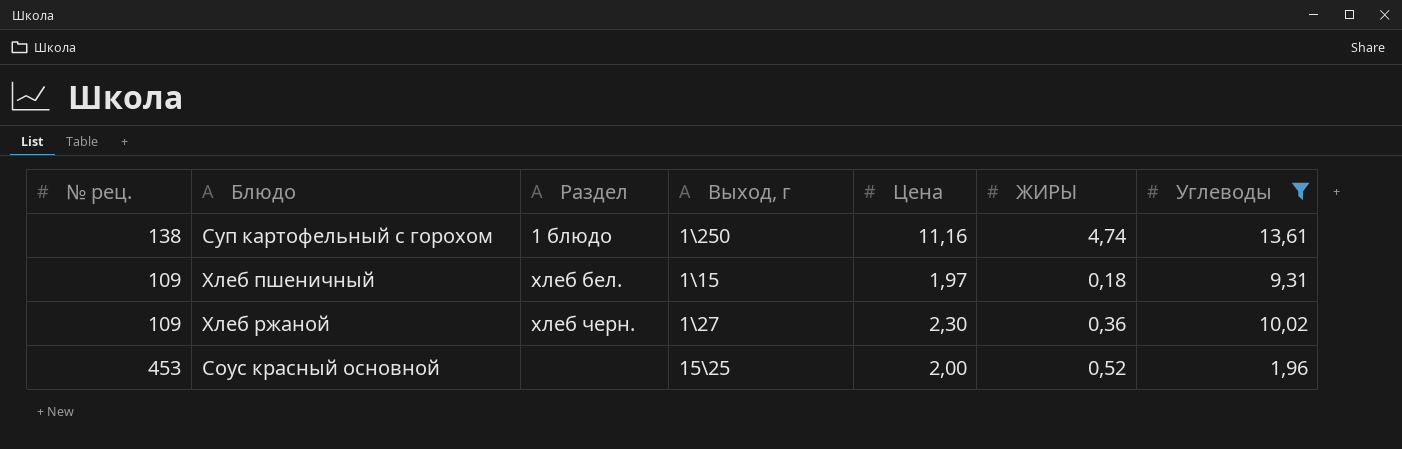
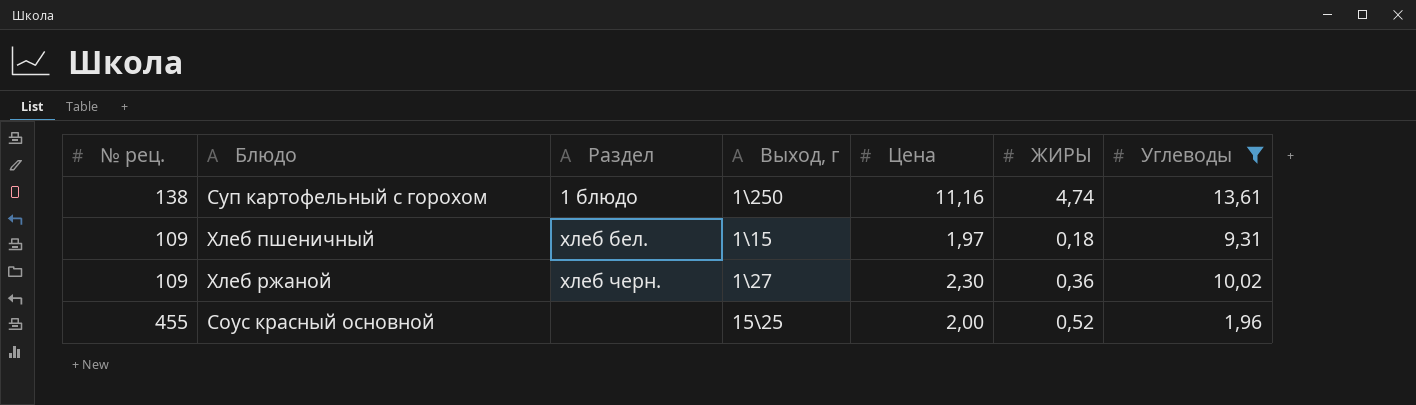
Соус красный основной | № рец.: 453 -> 455

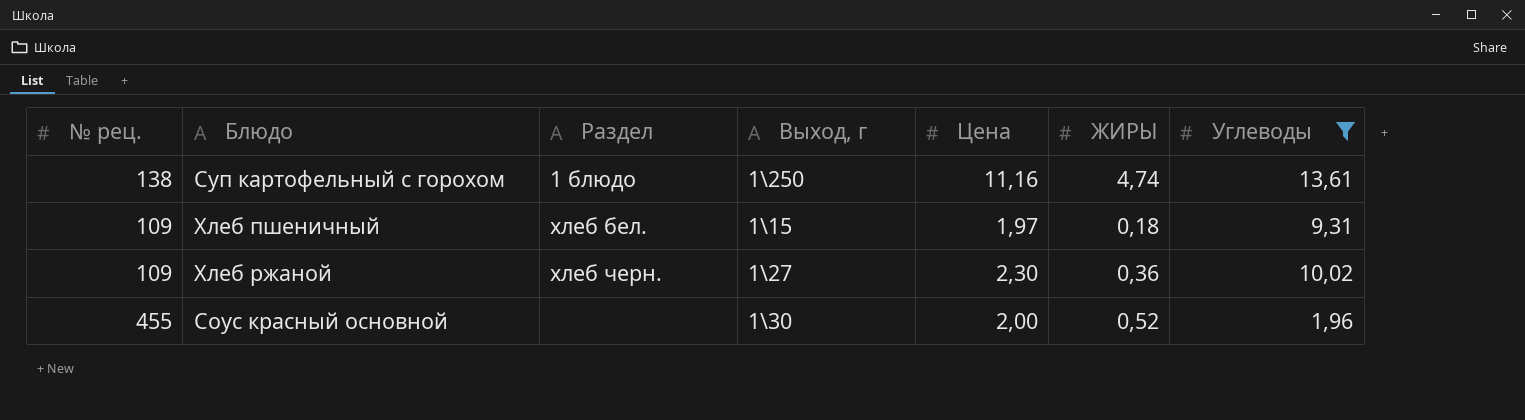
Соус красный основной | Выход, г: 15\25 -> 1\30

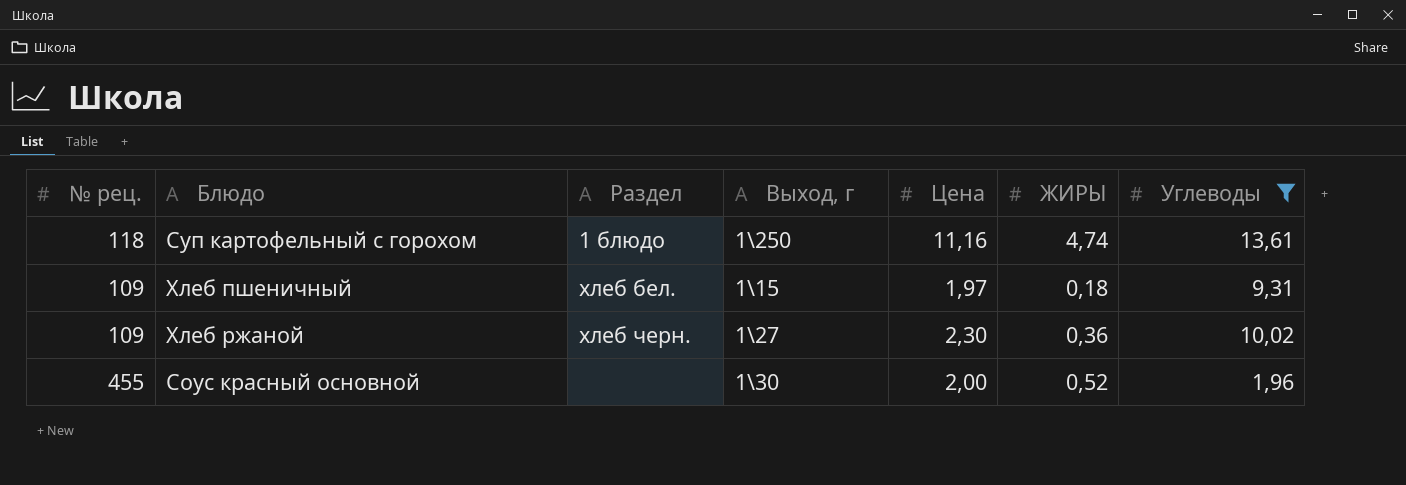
Суп картофельный с горохом | № рец.: 138 -> 118

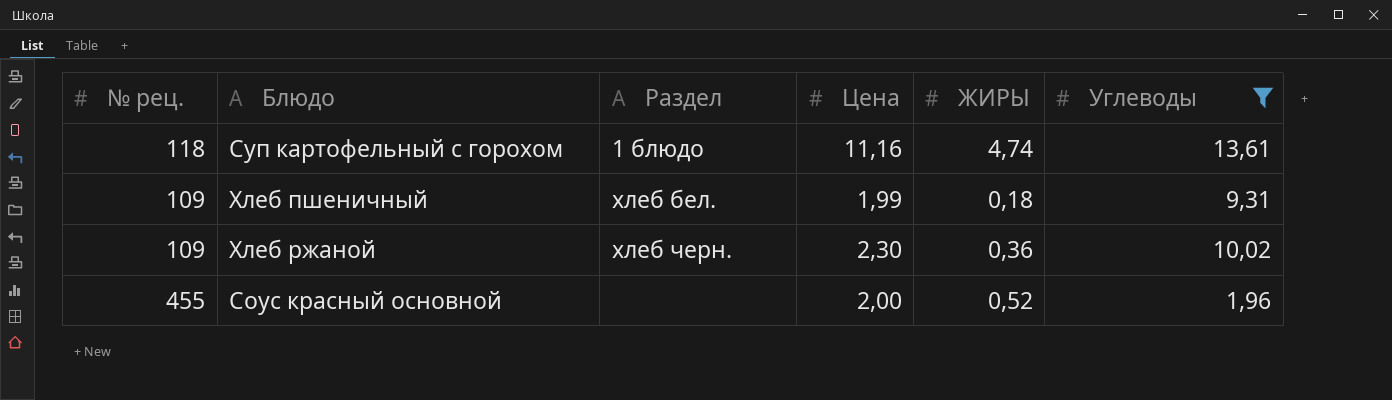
column Выход, г | position: 4 -> none
Хлеб пшеничный | Цена: 1,97 -> 1,99

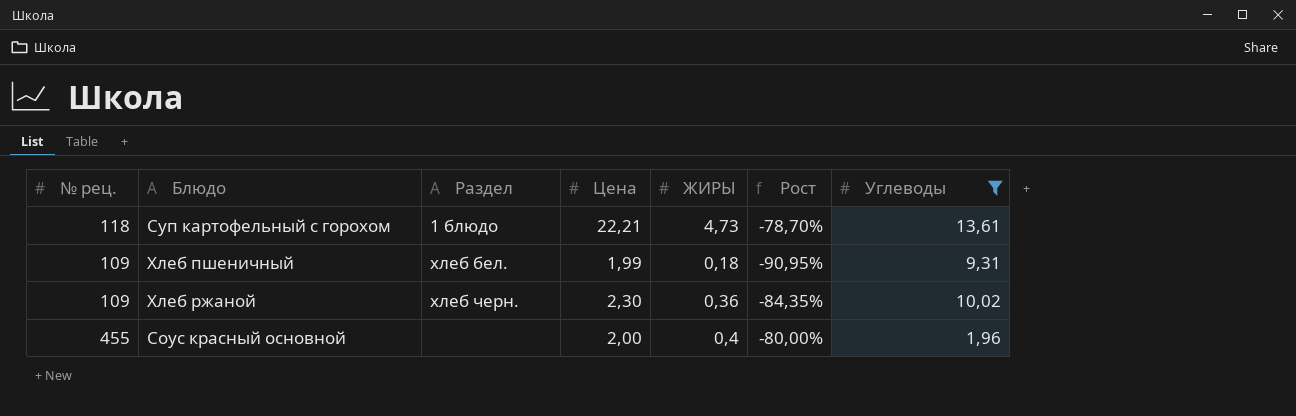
column Рост | formula: none -> ([ЖИРЫ] - [Цена]) / [Цена]
Суп картофельный с горохом | Цена: 11,16 -> 22,21
Суп картофельный с горохом | ЖИРЫ: 4,74 -> 4,73
Соус красный основной | ЖИРЫ: 0,52 -> 0,4

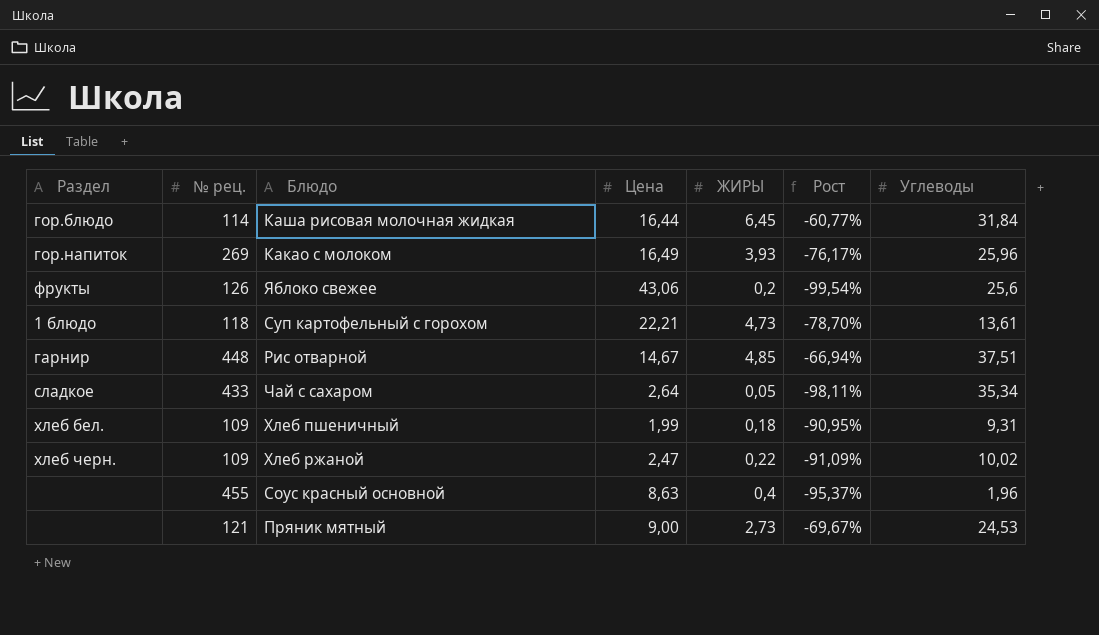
filter: Углеводы <= 13,61 -> none
column Раздел | position: 3 -> 1
Хлеб ржаной | Цена: 2,30 -> 2,47
Хлеб ржаной | ЖИРЫ: 0,36 -> 0,22
Хлеб ржаной | Рост: -84,35% -> -91,09%
Соус красный основной | Цена: 2,00 -> 8,63
Соус красный основной | Рост: -80,00% -> -95,37%

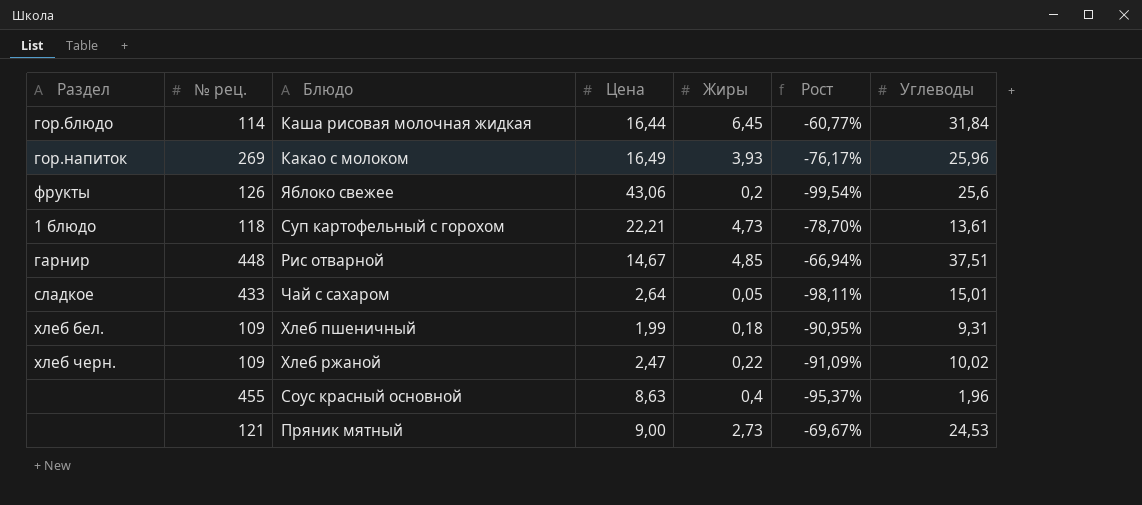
column name: ЖИРЫ -> Жиры
Чай с сахаром | Углеводы: 35,34 -> 15,01

